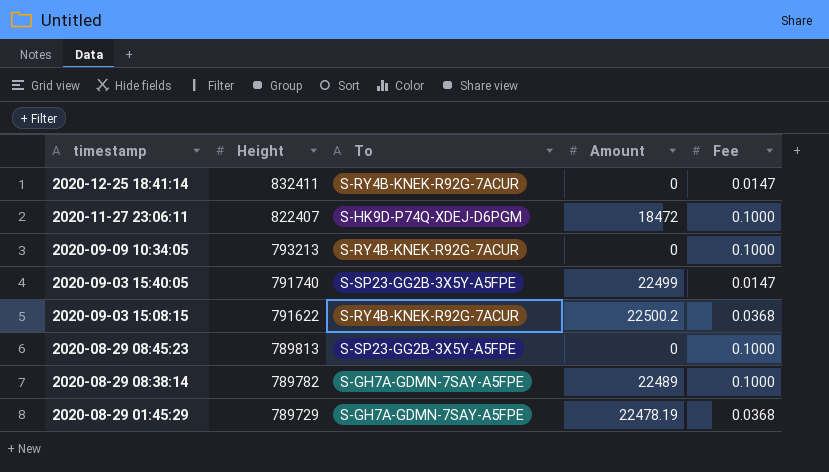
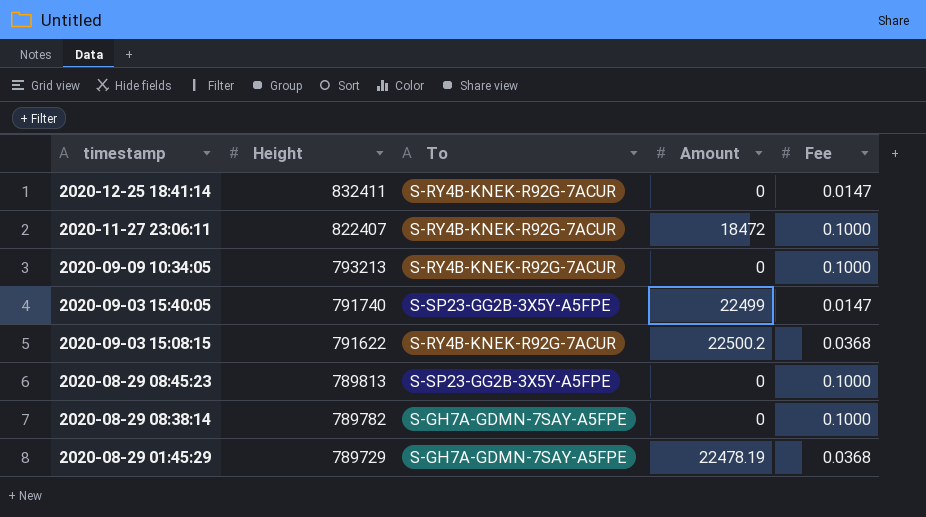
2020-11-27 23:06:11 | To: S-HK9D-P74Q-XDEJ-D6PGM -> S-RY4B-KNEK-R92G-7ACUR
2020-08-29 08:38:14 | Amount: 22489 -> 0

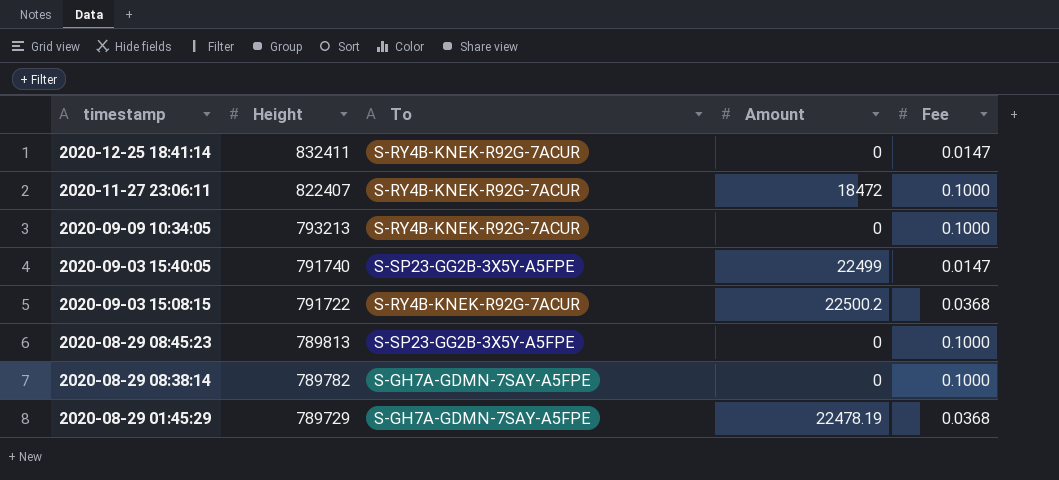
2020-09-03 15:08:15 | Height: 791622 -> 791722

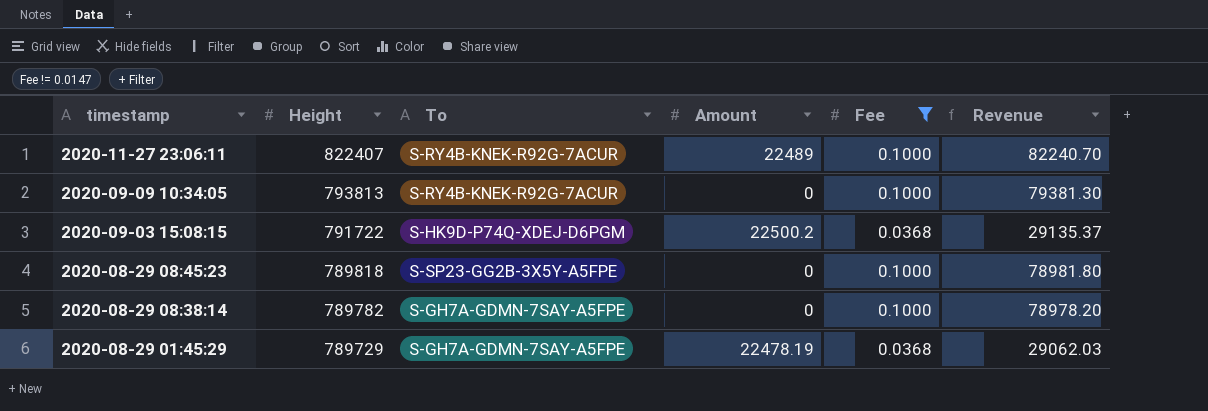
filter: none -> Fee != 0.0147
column Revenue | formula: none -> [Height] * [Fee]
2020-11-27 23:06:11 | Amount: 18472 -> 22489
2020-09-09 10:34:05 | Height: 793213 -> 793813
2020-09-03 15:08:15 | To: S-RY4B-KNEK-R92G-7ACUR -> S-HK9D-P74Q-XDEJ-D6PGM
2020-08-29 08:45:23 | Height: 789813 -> 789818

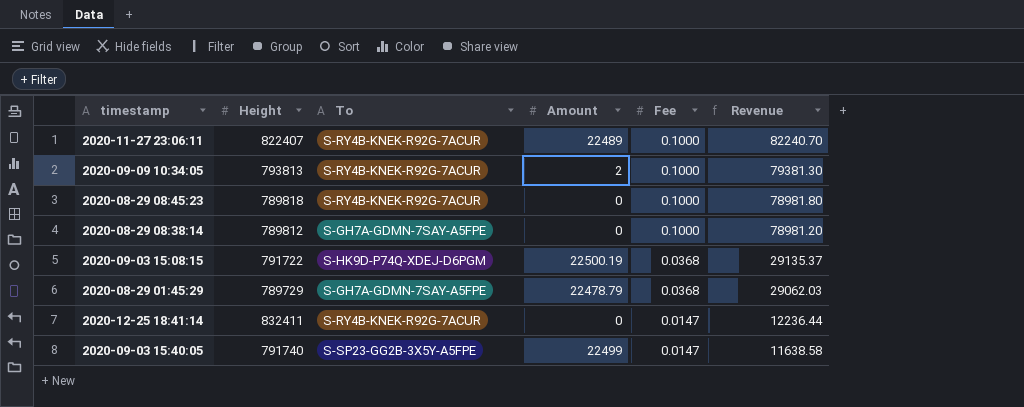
filter: Fee != 0.0147 -> none
row order: timestamp descending -> Fee descending
2020-09-09 10:34:05 | Amount: 0 -> 2
2020-08-29 08:45:23 | To: S-SP23-GG2B-3X5Y-A5FPE -> S-RY4B-KNEK-R92G-7ACUR
2020-08-29 08:38:14 | Height: 789782 -> 789812
2020-08-29 08:38:14 | Revenue: 78978.20 -> 78981.20
2020-09-03 15:08:15 | Amount: 22500.2 -> 22500.19
2020-08-29 01:45:29 | Amount: 22478.19 -> 22478.79

